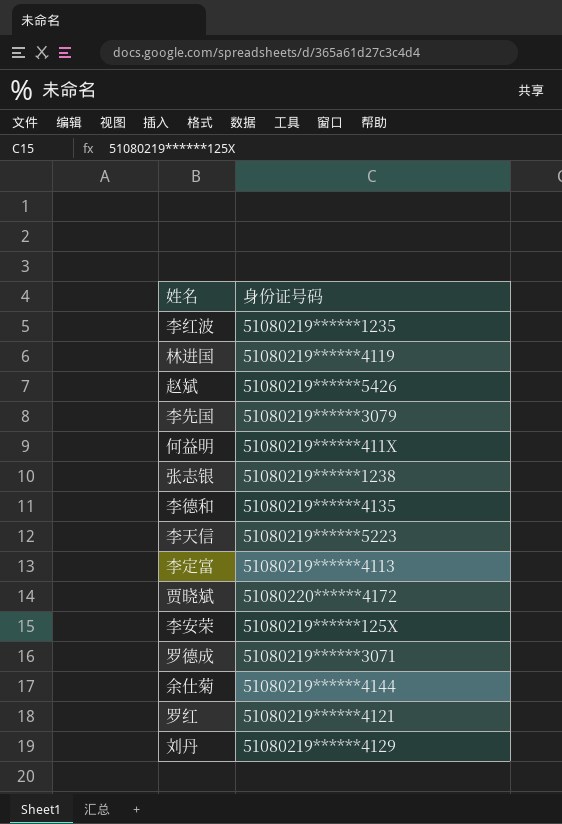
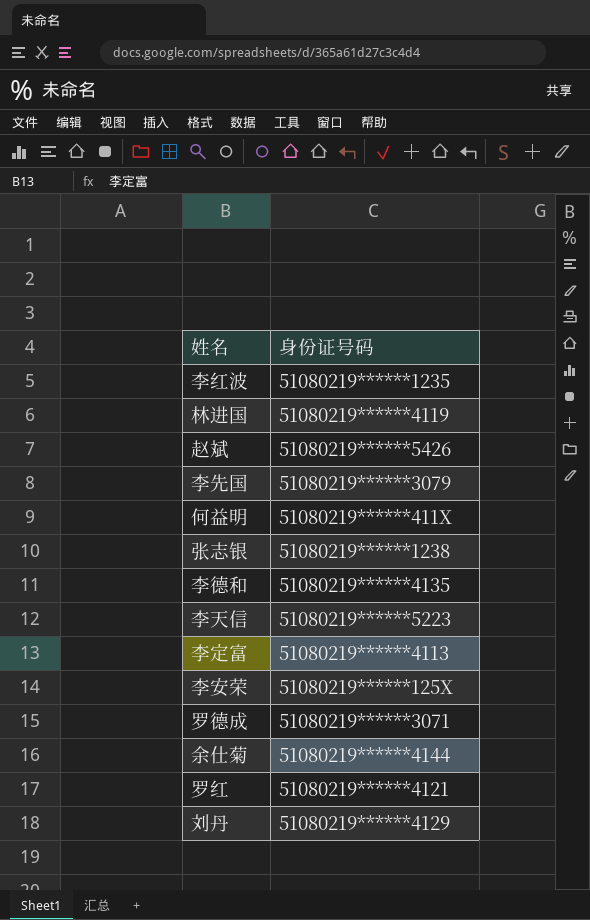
row 贾晓斌: 51080220******4172 -> none

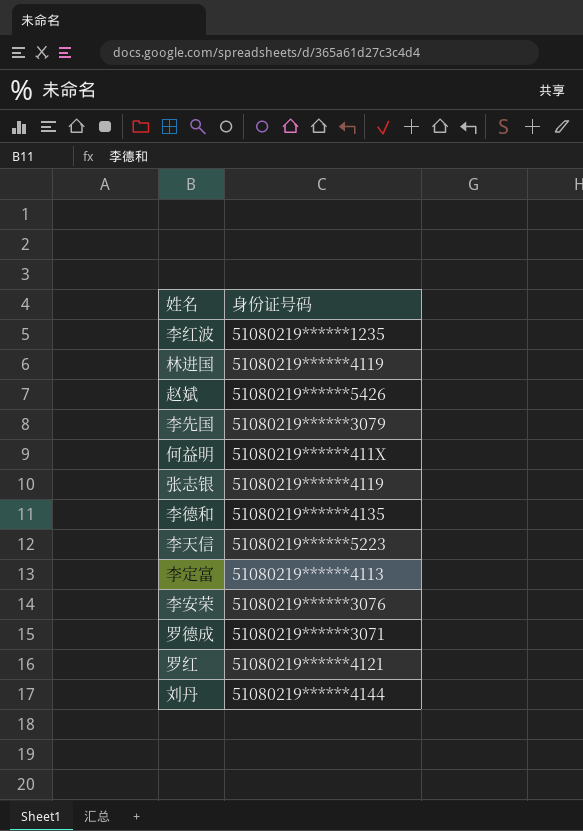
row 余仕菊: 51080219******4144 -> none
张志银 | 身份证号码: 51080219******1238 -> 51080219******4119
李安荣 | 身份证号码: 51080219******125X -> 51080219******3076
刘丹 | 身份证号码: 51080219******4129 -> 51080219******4144

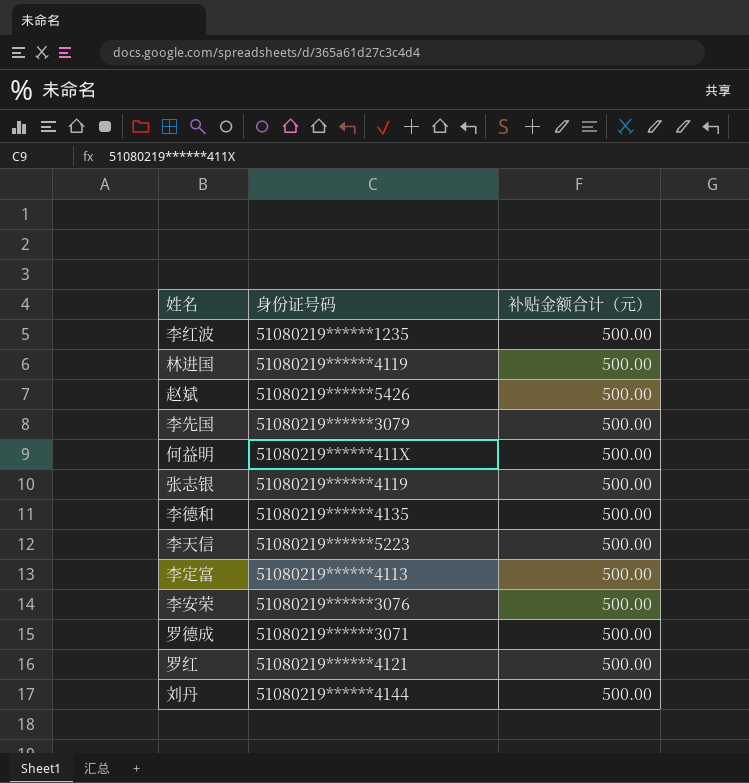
column 补贴金额合计（元） | position: none -> 3

